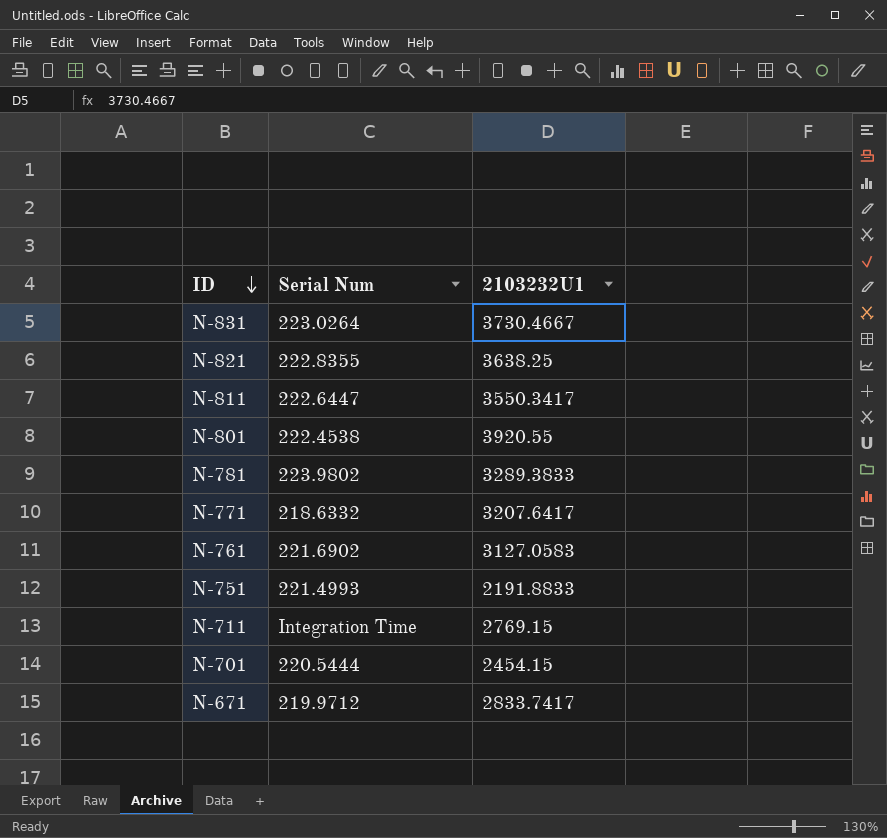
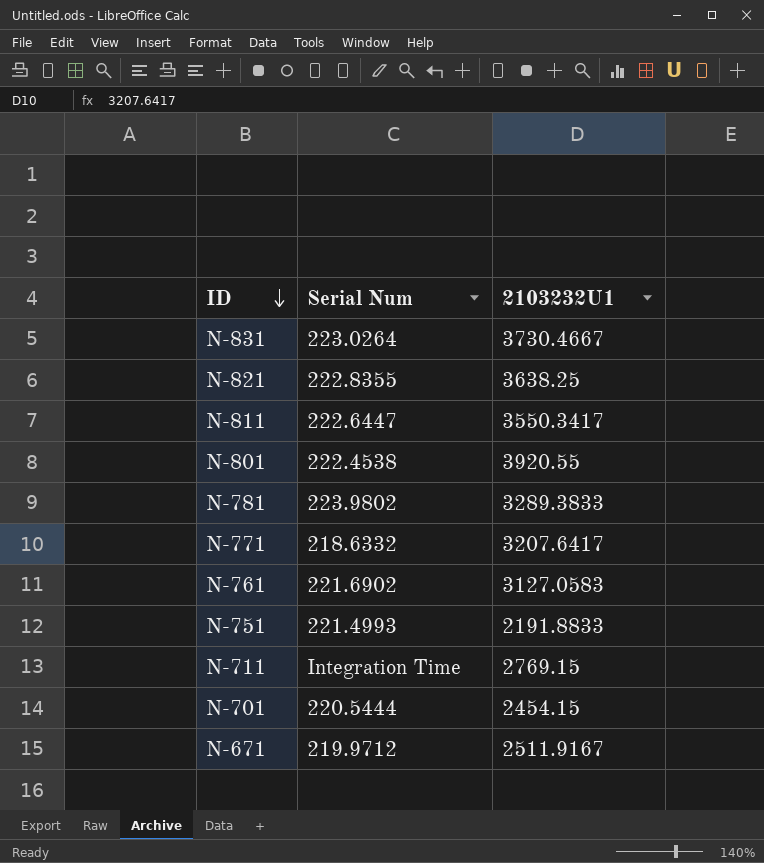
N-671 | 2103232U1: 2833.7417 -> 2511.9167

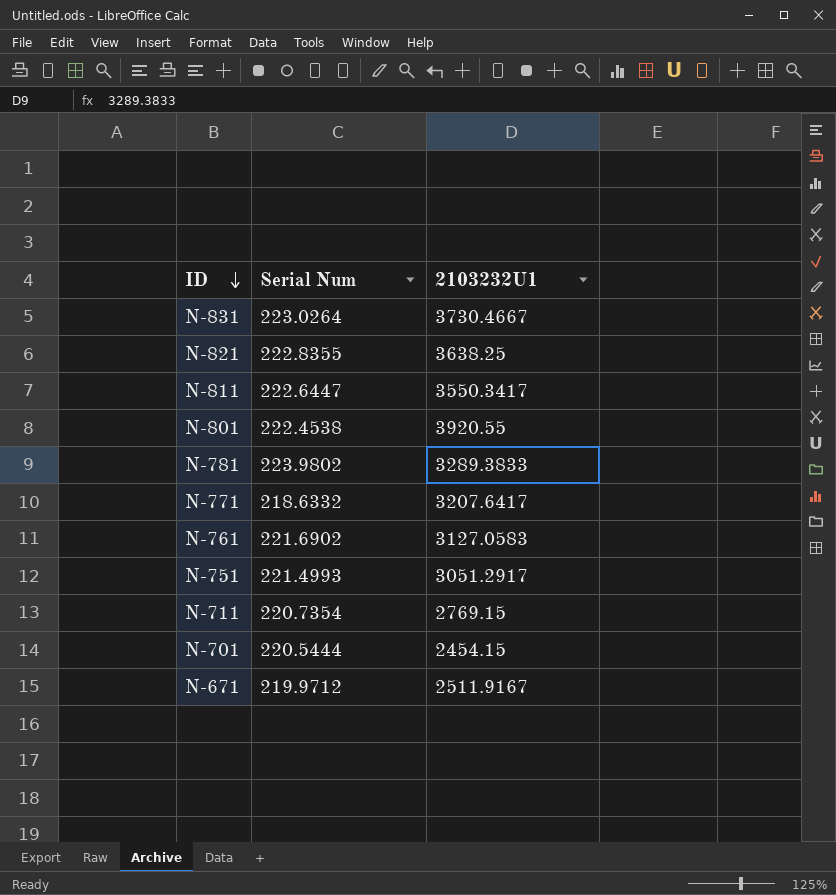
N-751 | 2103232U1: 2191.8833 -> 3051.2917
N-711 | Serial Num: Integration Time -> 220.7354

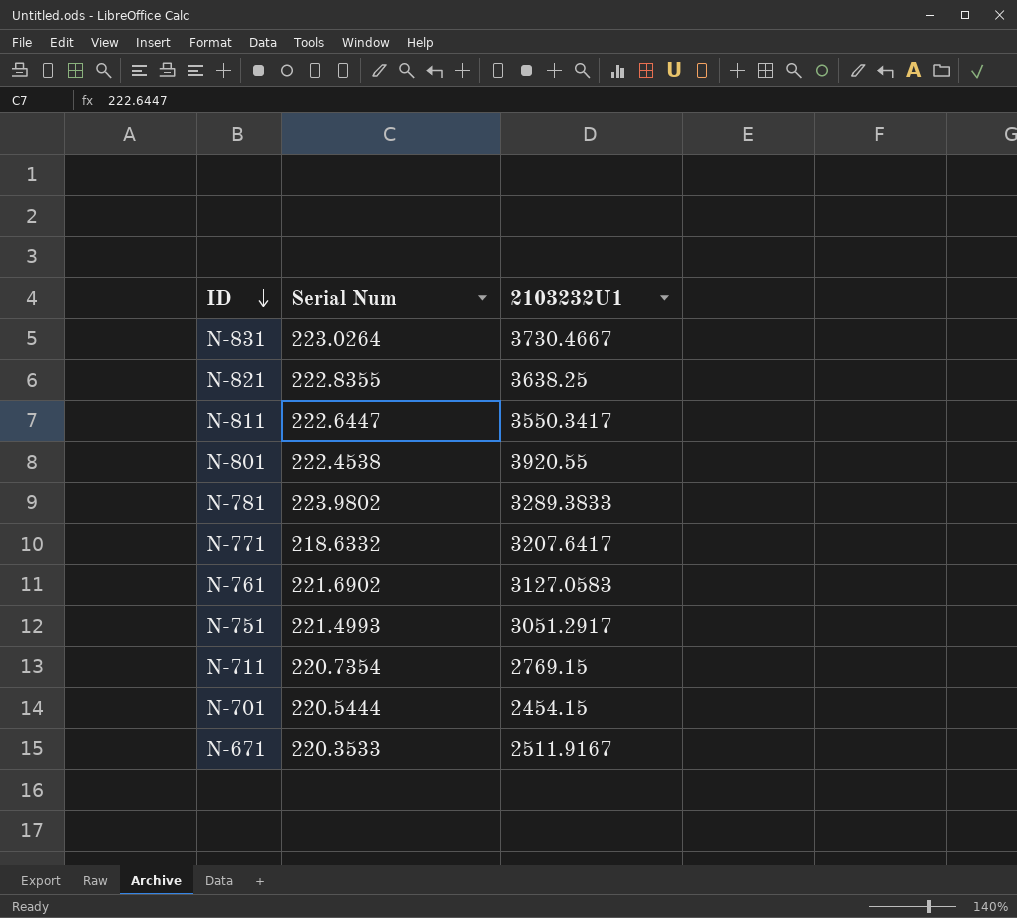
N-671 | Serial Num: 219.9712 -> 220.3533

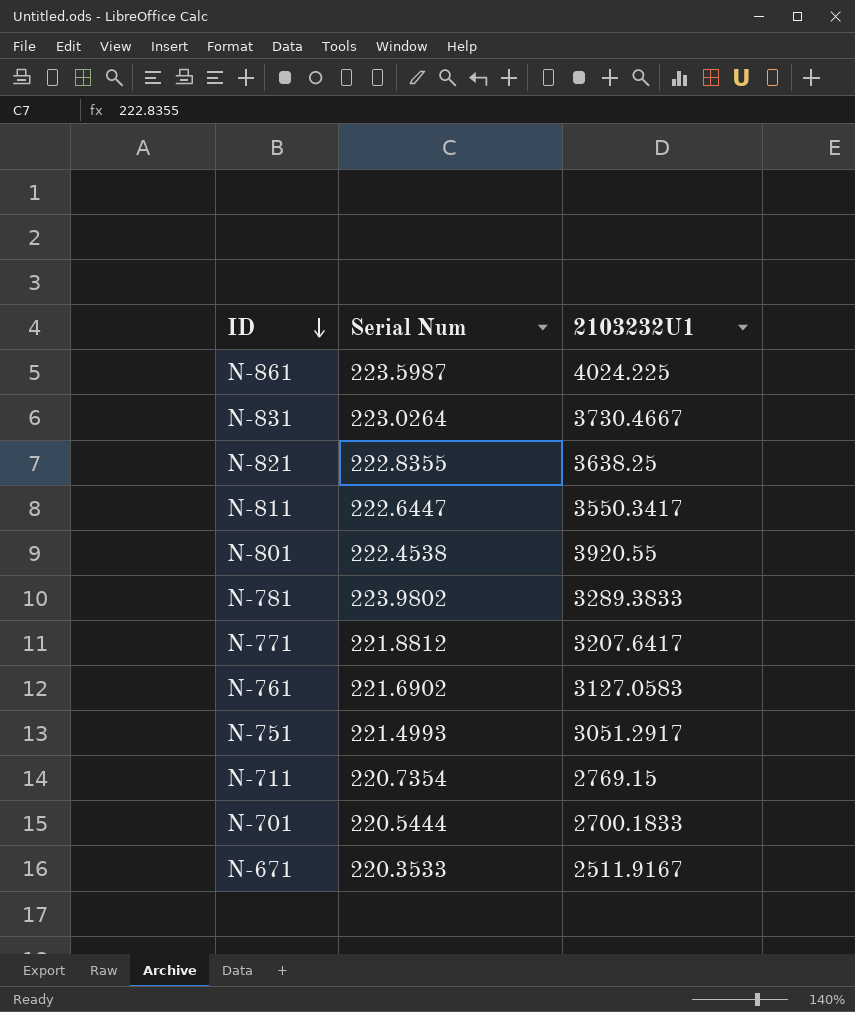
row N-861: none -> 223.5987 | 4024.225
N-771 | Serial Num: 218.6332 -> 221.8812
N-701 | 2103232U1: 2454.15 -> 2700.1833

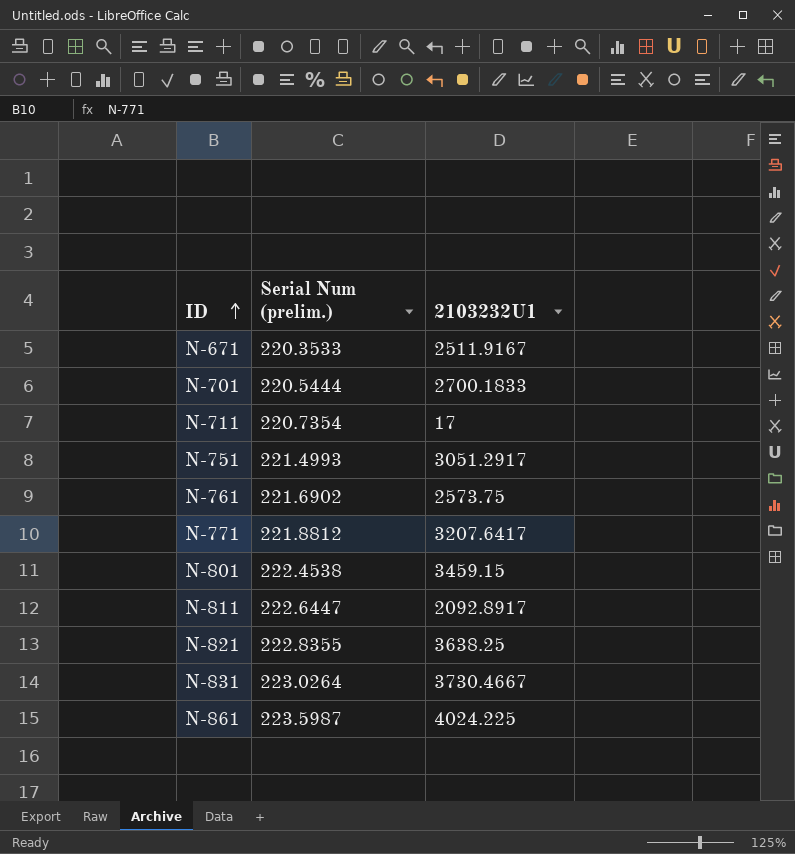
row order: ID descending -> ID ascending
column name: Serial Num -> Serial Num (prelim.)
row N-781: 223.9802 | 3289.3833 -> none
N-711 | 2103232U1: 2769.15 -> 17
N-761 | 2103232U1: 3127.0583 -> 2573.75
N-801 | 2103232U1: 3920.55 -> 3459.15
N-811 | 2103232U1: 3550.3417 -> 2092.8917

